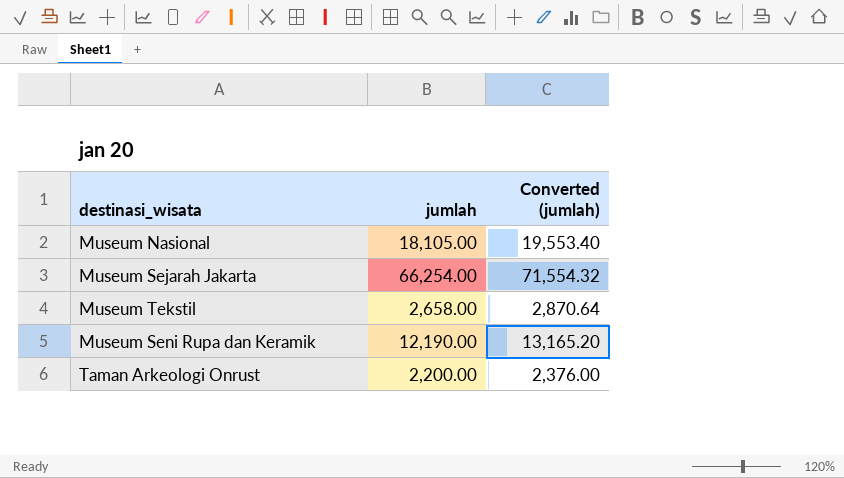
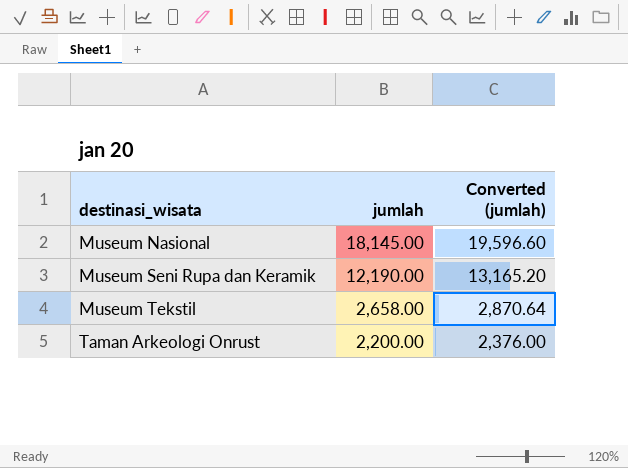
row order: none -> destinasi_wisata ascending
row Museum Sejarah Jakarta: 66,254.00 | 71,554.32 -> none
Museum Nasional | jumlah: 18,105.00 -> 18,145.00
Museum Nasional | Converted (jumlah): 19,553.40 -> 19,596.60

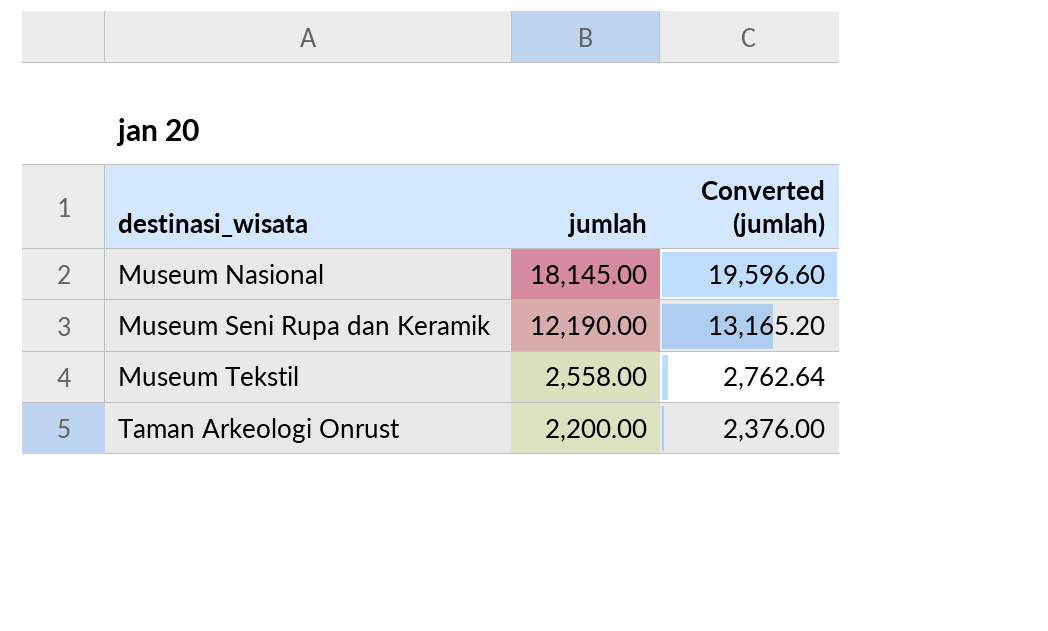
Museum Tekstil | jumlah: 2,658.00 -> 2,558.00
Museum Tekstil | Converted (jumlah): 2,870.64 -> 2,762.64

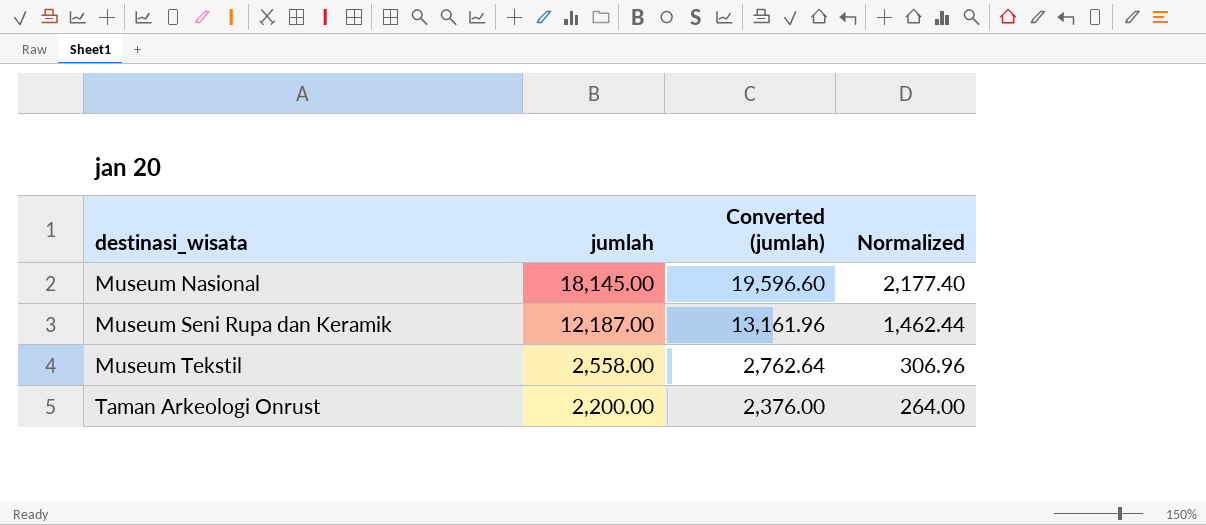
column Normalized | formula: none -> [jumlah] * 0.12
Museum Seni Rupa dan Keramik | jumlah: 12,190.00 -> 12,187.00
Museum Seni Rupa dan Keramik | Converted (jumlah): 13,165.20 -> 13,161.96

